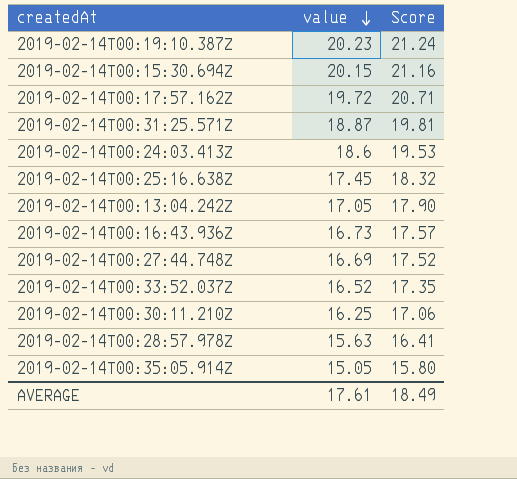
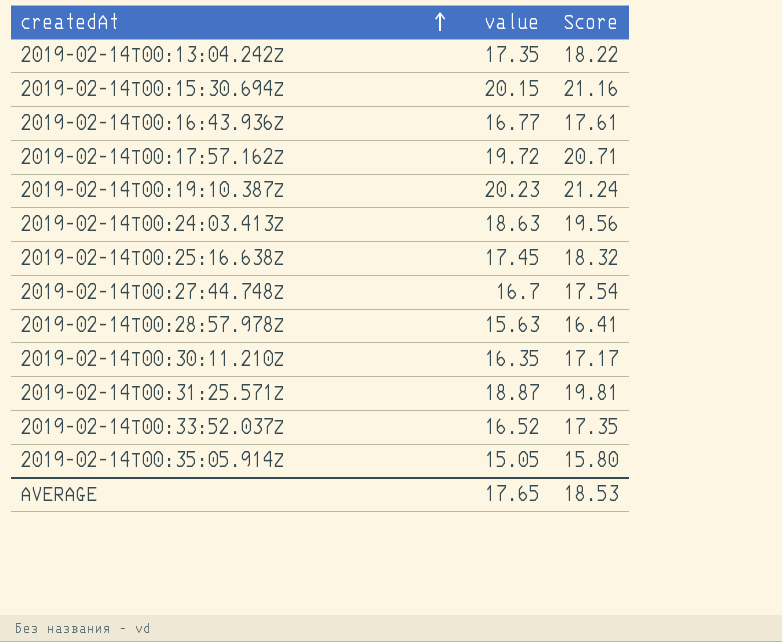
row order: value descending -> createdAt ascending
2019-02-14T00:13:04.242Z | value: 17.05 -> 17.35
2019-02-14T00:13:04.242Z | Score: 17.90 -> 18.22
2019-02-14T00:16:43.936Z | value: 16.73 -> 16.77
2019-02-14T00:16:43.936Z | Score: 17.57 -> 17.61
2019-02-14T00:24:03.413Z | value: 18.6 -> 18.63
2019-02-14T00:24:03.413Z | Score: 19.53 -> 19.56
2019-02-14T00:27:44.748Z | value: 16.69 -> 16.7
2019-02-14T00:27:44.748Z | Score: 17.52 -> 17.54
2019-02-14T00:30:11.210Z | value: 16.25 -> 16.35
2019-02-14T00:30:11.210Z | Score: 17.06 -> 17.17
AVERAGE | value: 17.61 -> 17.65
AVERAGE | Score: 18.49 -> 18.53

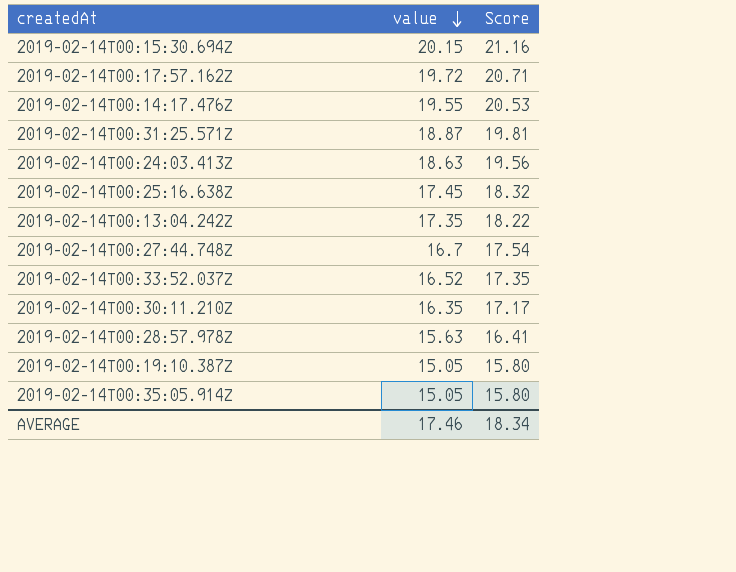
row order: createdAt ascending -> value descending
row 2019-02-14T00:16:43.936Z: 16.77 | 17.61 -> none
row 2019-02-14T00:14:17.476Z: none -> 19.55 | 20.53
2019-02-14T00:19:10.387Z | value: 20.23 -> 15.05
2019-02-14T00:19:10.387Z | Score: 21.24 -> 15.80
AVERAGE | value: 17.65 -> 17.46
AVERAGE | Score: 18.53 -> 18.34

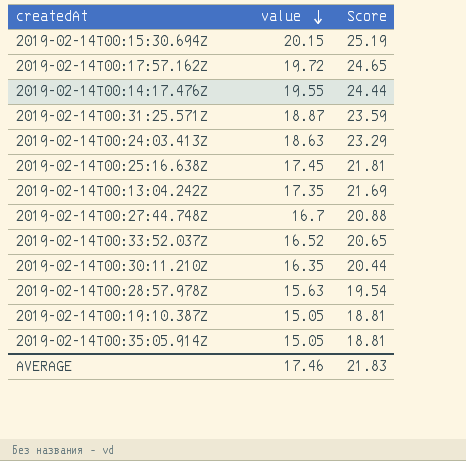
column Score | formula: [value] * 1.05 -> [value] * 1.25
AVERAGE | Score: 18.34 -> 21.83

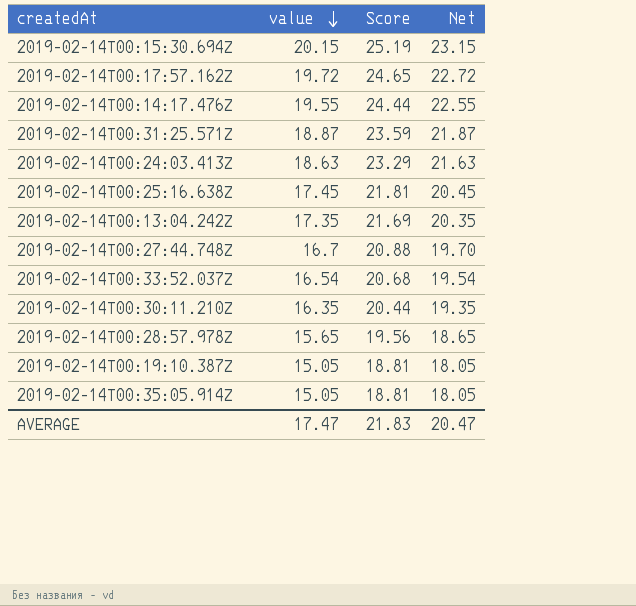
column Net | formula: none -> [value] + 3
2019-02-14T00:33:52.037Z | value: 16.52 -> 16.54
2019-02-14T00:33:52.037Z | Score: 20.65 -> 20.68
2019-02-14T00:28:57.978Z | value: 15.63 -> 15.65
2019-02-14T00:28:57.978Z | Score: 19.54 -> 19.56
AVERAGE | value: 17.46 -> 17.47

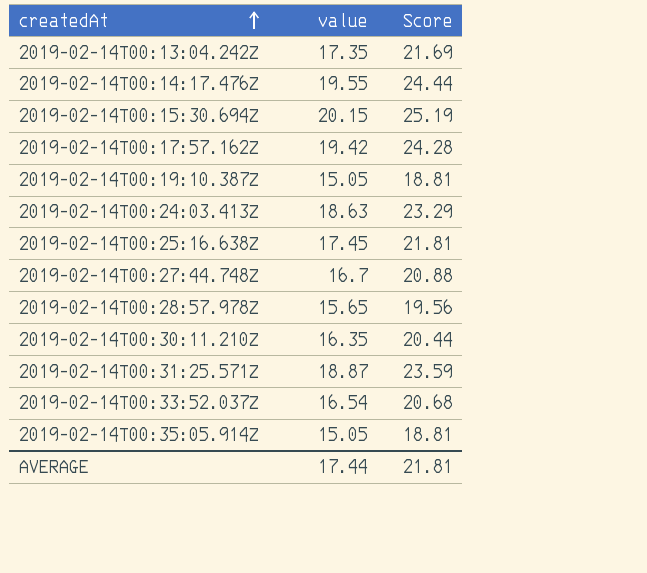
row order: value descending -> createdAt ascending
column Net | formula: [value] + 3 -> none
2019-02-14T00:17:57.162Z | value: 19.72 -> 19.42
2019-02-14T00:17:57.162Z | Score: 24.65 -> 24.28
AVERAGE | value: 17.47 -> 17.44
AVERAGE | Score: 21.83 -> 21.81

